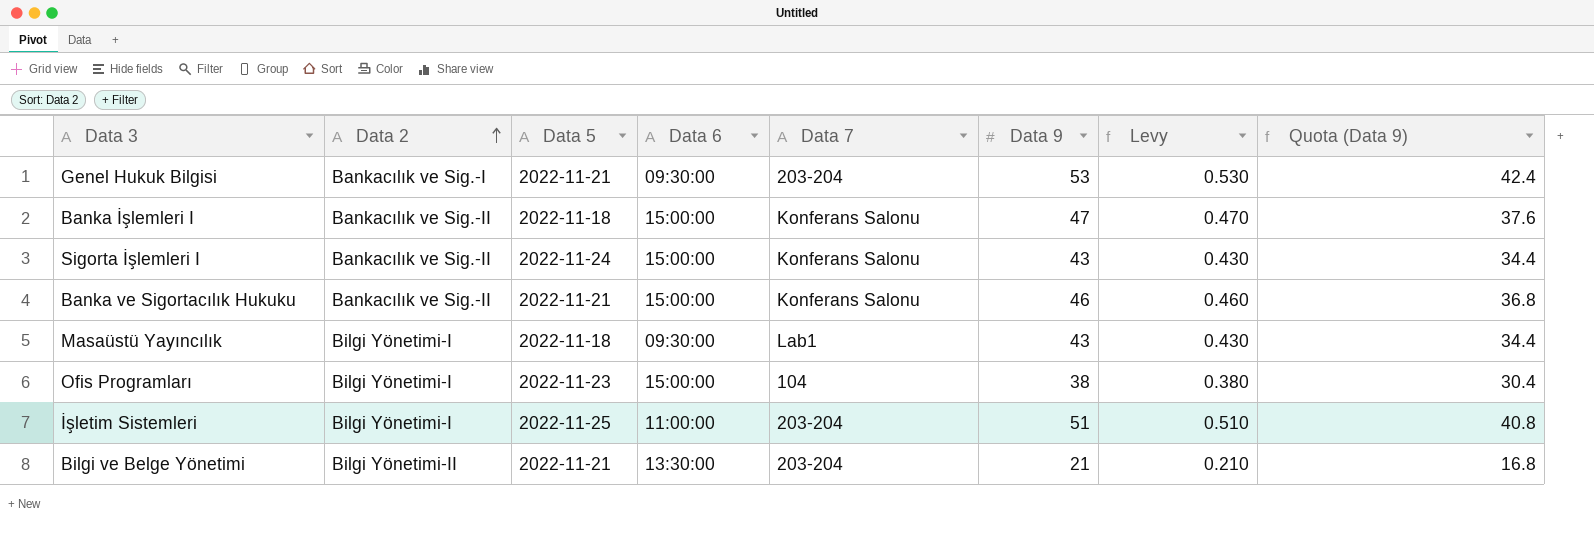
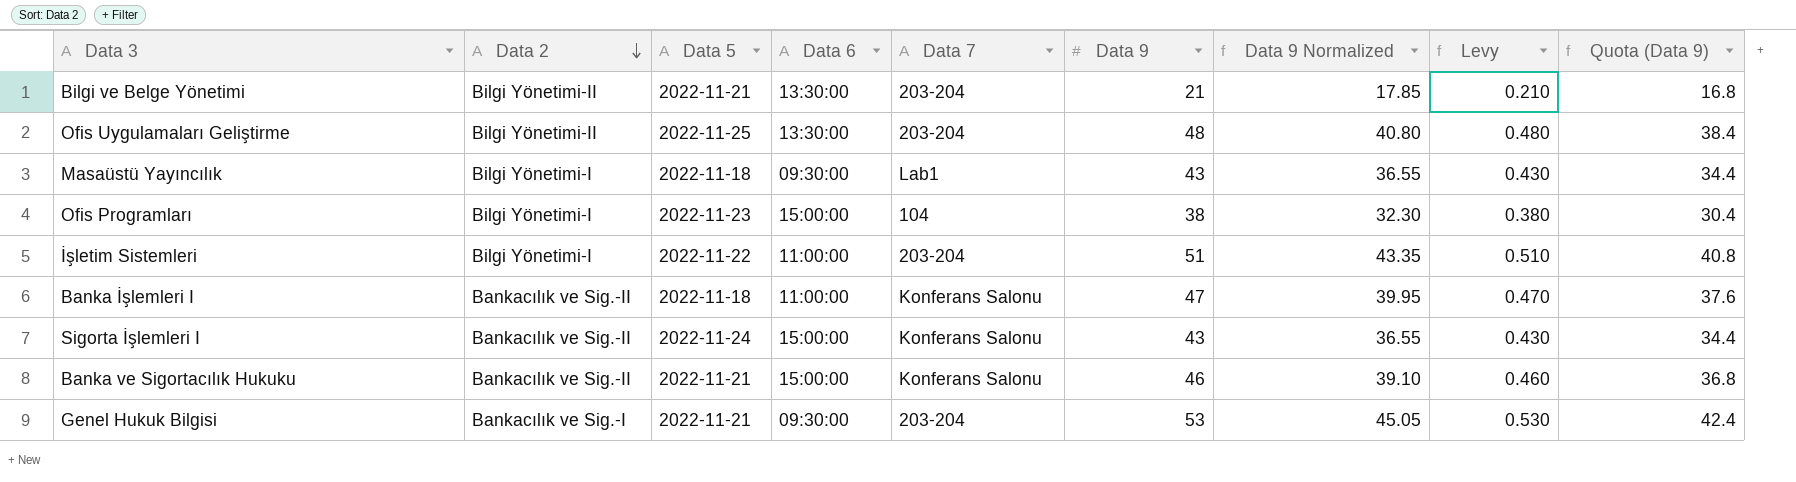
row order: Data 2 ascending -> Data 2 descending
column Data 9 Normalized | formula: none -> [Data 9] * 0.85
row Ofis Uygulamaları Geliştirme: none -> Bilgi Yönetimi-II | 2022-11-25 | 13:30:00 | 203-204 | 48 | 40.80 | 0.480 | 38.4
İşletim Sistemleri | Data 5: 2022-11-25 -> 2022-11-22
Banka İşlemleri I | Data 6: 15:00:00 -> 11:00:00

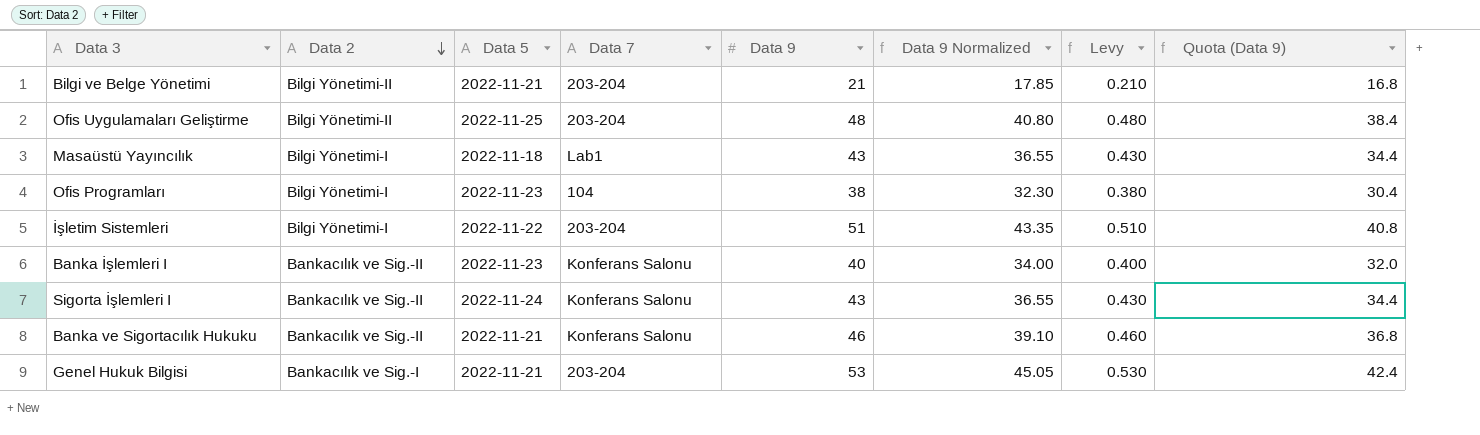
column Data 6 | position: 4 -> none
Banka İşlemleri I | Data 5: 2022-11-18 -> 2022-11-23
Banka İşlemleri I | Data 9: 47 -> 40
Banka İşlemleri I | Data 9 Normalized: 39.95 -> 34.00
Banka İşlemleri I | Levy: 0.470 -> 0.400
Banka İşlemleri I | Quota (Data 9): 37.6 -> 32.0

